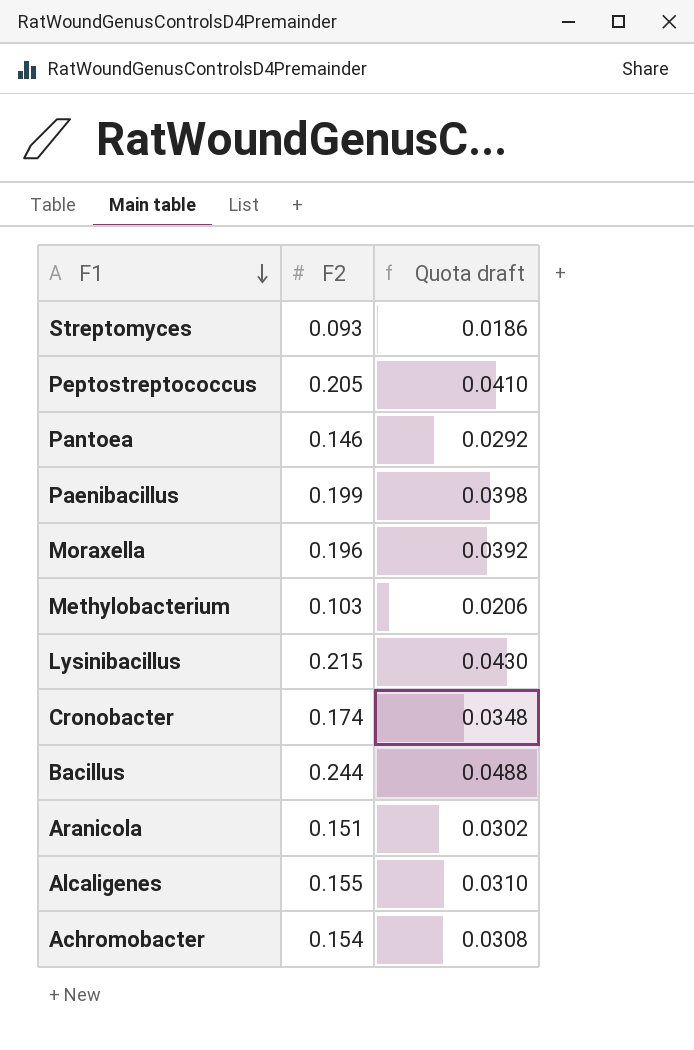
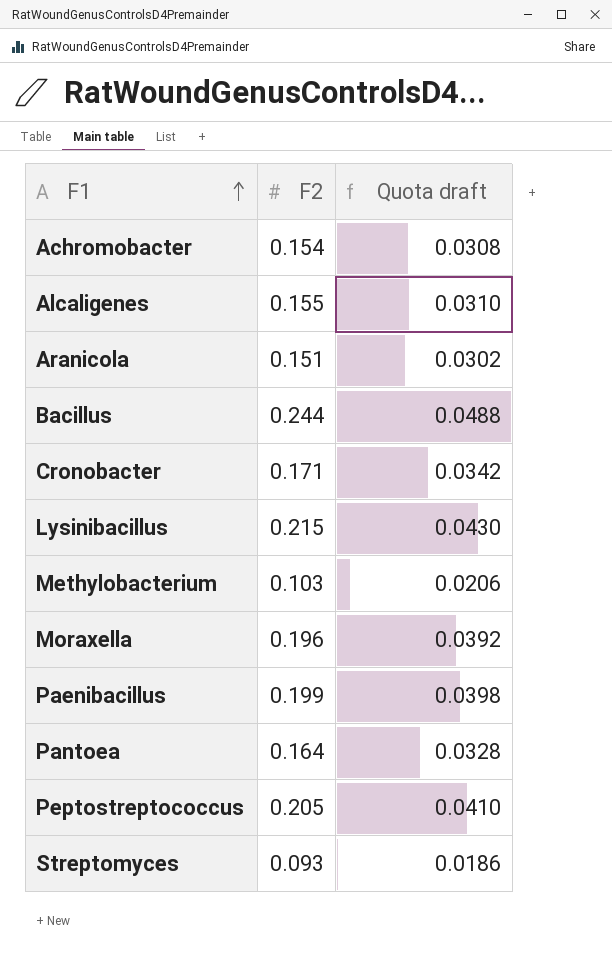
row order: F1 descending -> F1 ascending
Cronobacter | F2: 0.174 -> 0.171
Cronobacter | Quota draft: 0.0348 -> 0.0342
Pantoea | F2: 0.146 -> 0.164
Pantoea | Quota draft: 0.0292 -> 0.0328

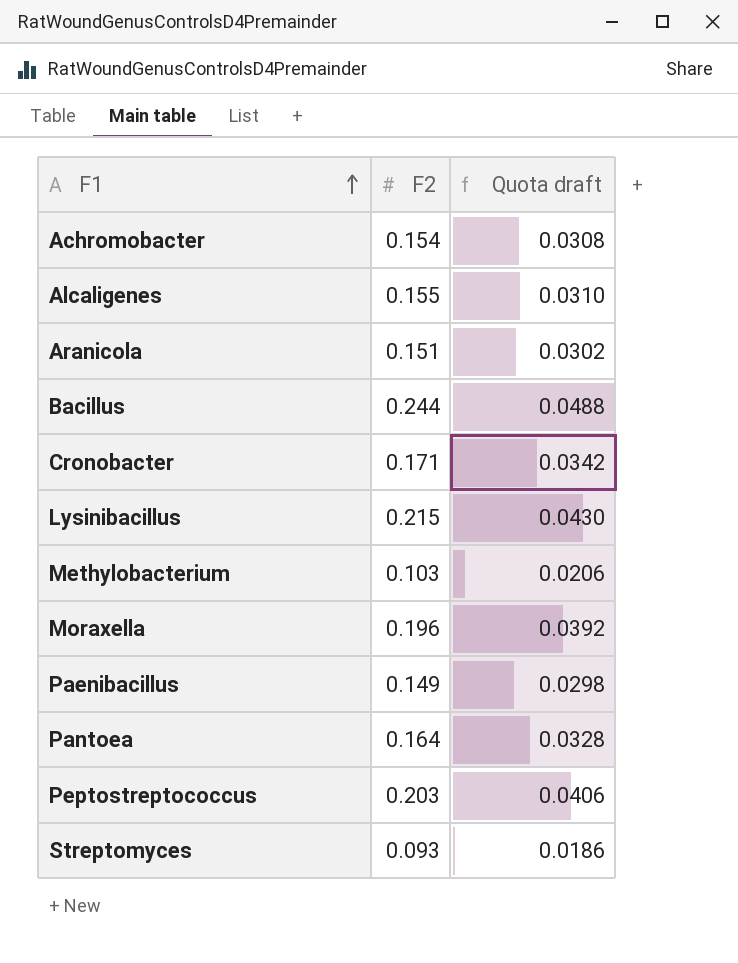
Paenibacillus | F2: 0.199 -> 0.149
Paenibacillus | Quota draft: 0.0398 -> 0.0298
Peptostreptococcus | F2: 0.205 -> 0.203
Peptostreptococcus | Quota draft: 0.0410 -> 0.0406

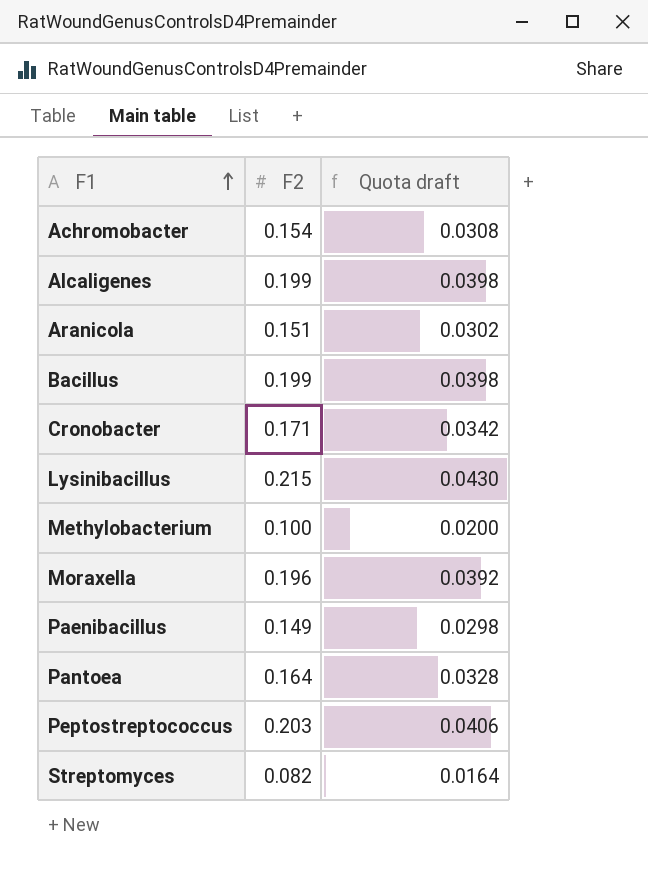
Alcaligenes | F2: 0.155 -> 0.199
Alcaligenes | Quota draft: 0.0310 -> 0.0398
Bacillus | F2: 0.244 -> 0.199
Bacillus | Quota draft: 0.0488 -> 0.0398
Methylobacterium | F2: 0.103 -> 0.100
Methylobacterium | Quota draft: 0.0206 -> 0.0200
Streptomyces | F2: 0.093 -> 0.082
Streptomyces | Quota draft: 0.0186 -> 0.0164

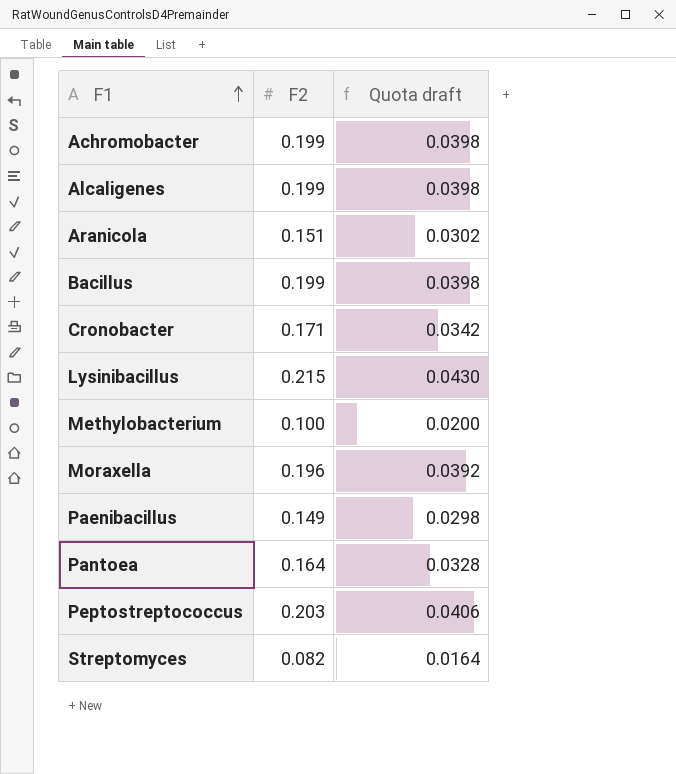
Achromobacter | F2: 0.154 -> 0.199
Achromobacter | Quota draft: 0.0308 -> 0.0398

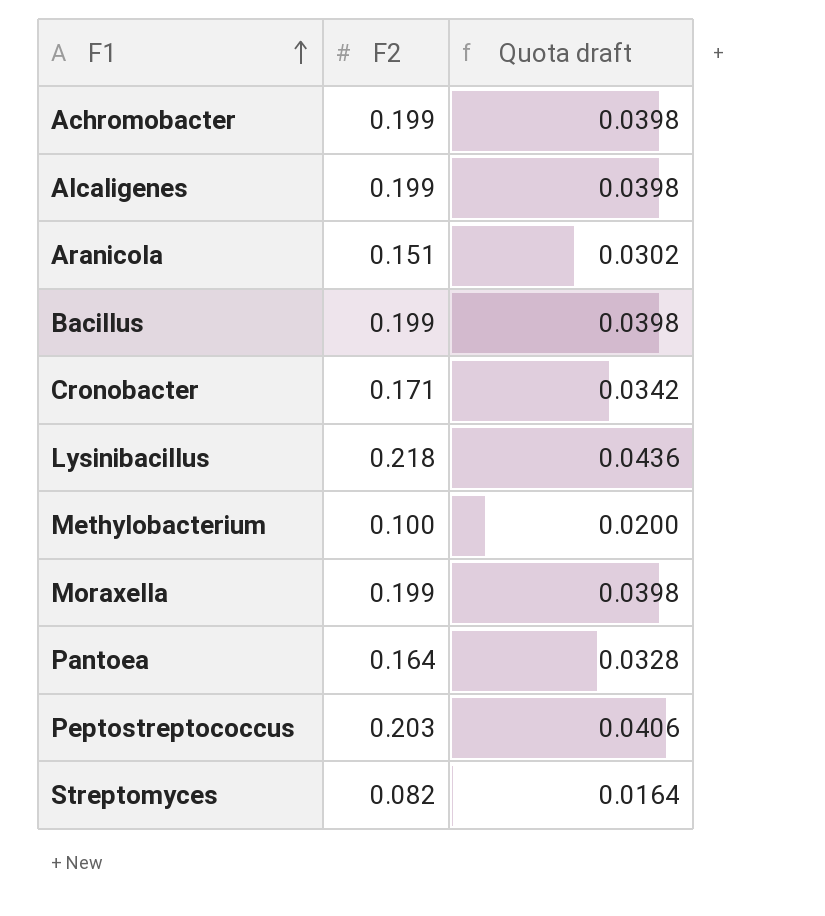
row Paenibacillus: 0.149 | 0.0298 -> none
Lysinibacillus | F2: 0.215 -> 0.218
Lysinibacillus | Quota draft: 0.0430 -> 0.0436
Moraxella | F2: 0.196 -> 0.199
Moraxella | Quota draft: 0.0392 -> 0.0398

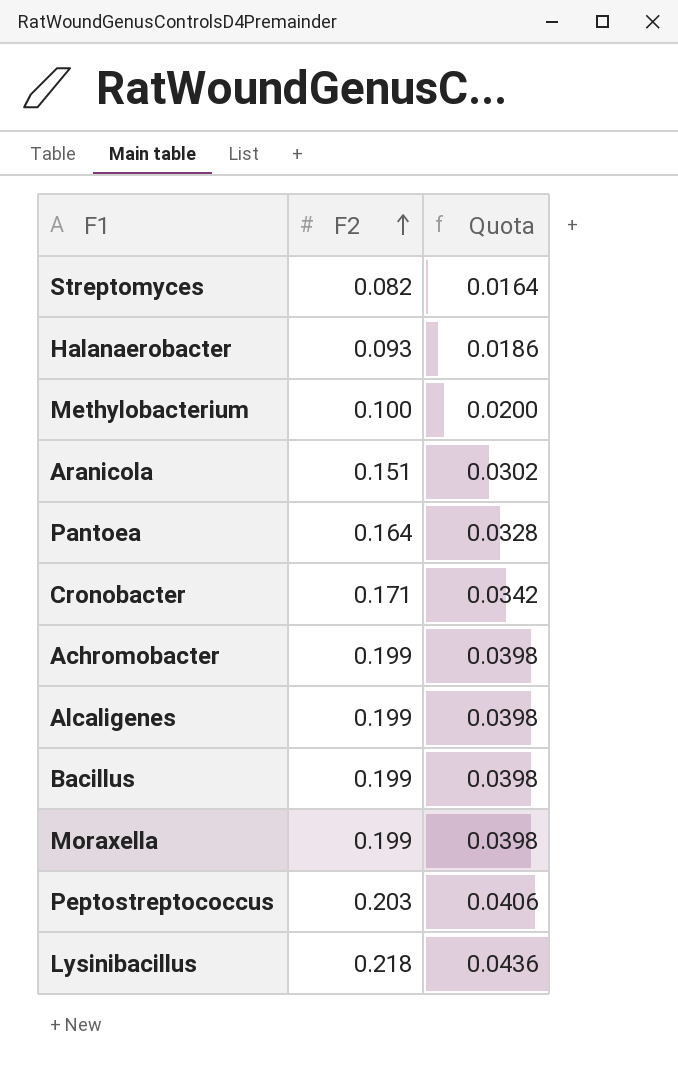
row order: F1 ascending -> F2 ascending
column name: Quota draft -> Quota
row Halanaerobacter: none -> 0.093 | 0.0186

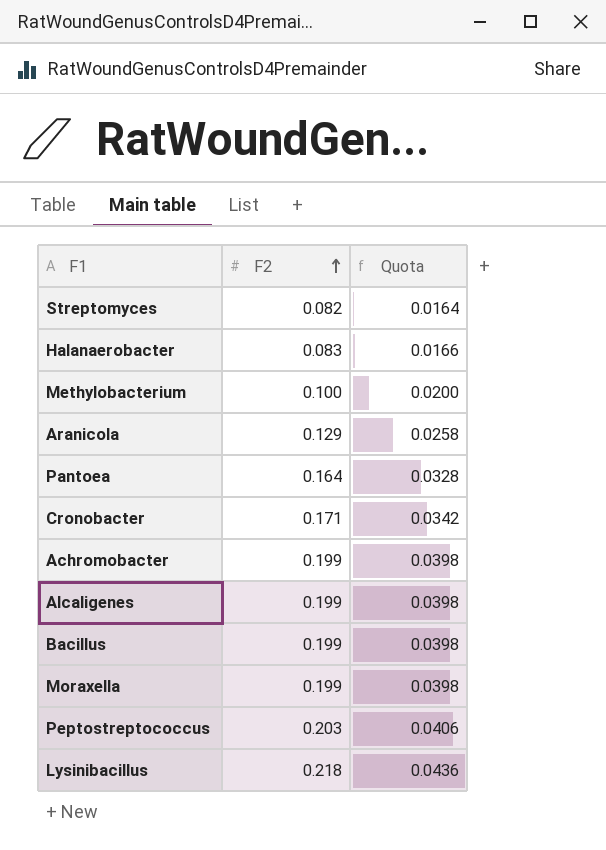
Halanaerobacter | F2: 0.093 -> 0.083
Halanaerobacter | Quota: 0.0186 -> 0.0166
Aranicola | F2: 0.151 -> 0.129
Aranicola | Quota: 0.0302 -> 0.0258

